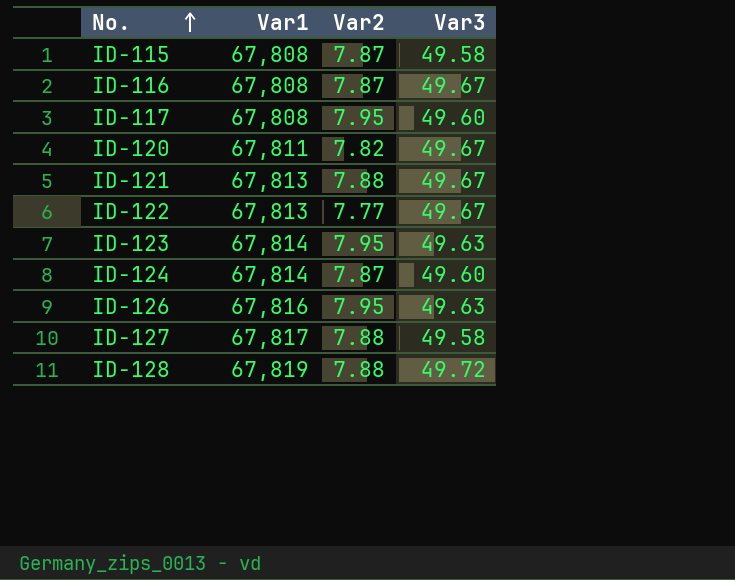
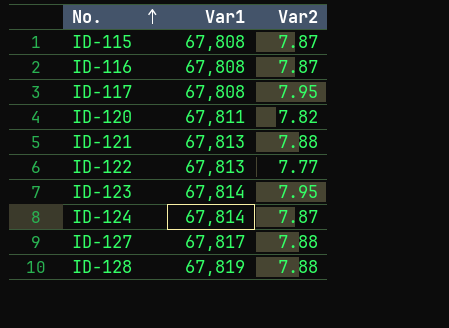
column Var3 | position: 4 -> none
row ID-126: 67,816 | 7.95 | 49.63 -> none

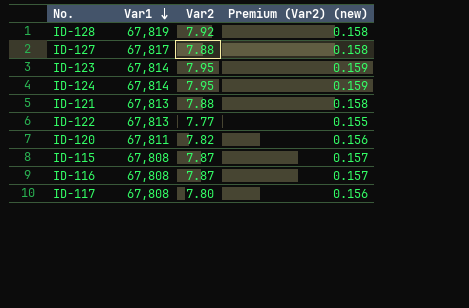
row order: No. ascending -> Var1 descending
column Premium (Var2) (new) | formula: none -> [Var2] * 0.02
ID-128 | Var2: 7.88 -> 7.92
ID-124 | Var2: 7.87 -> 7.95
ID-117 | Var2: 7.95 -> 7.80

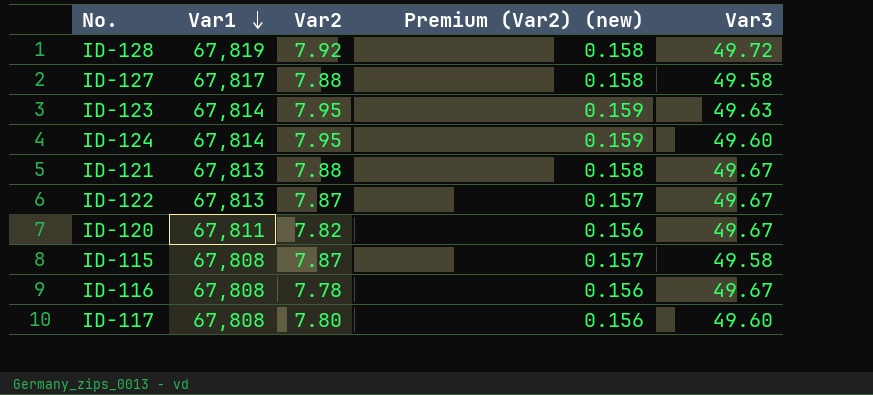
column Var3 | position: none -> 5
ID-122 | Var2: 7.77 -> 7.87
ID-122 | Premium (Var2) (new): 0.155 -> 0.157
ID-116 | Var2: 7.87 -> 7.78
ID-116 | Premium (Var2) (new): 0.157 -> 0.156

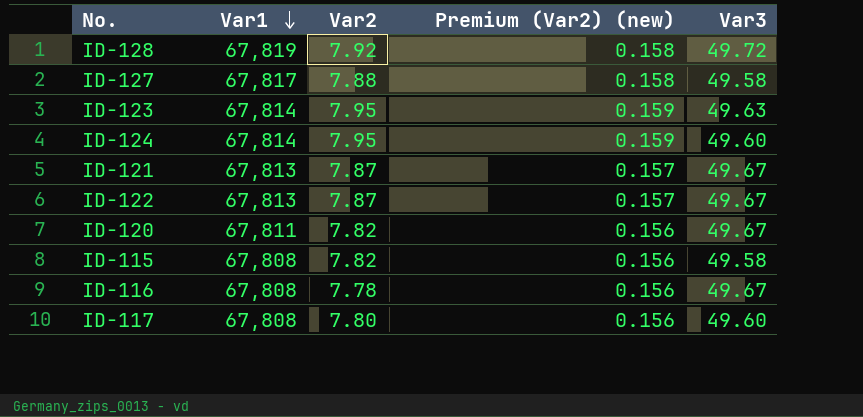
ID-121 | Var2: 7.88 -> 7.87
ID-121 | Premium (Var2) (new): 0.158 -> 0.157
ID-115 | Var2: 7.87 -> 7.82
ID-115 | Premium (Var2) (new): 0.157 -> 0.156

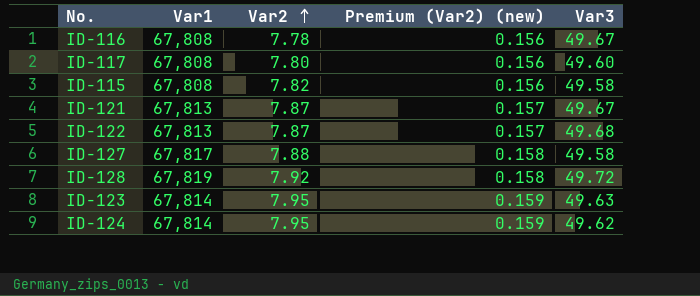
row order: Var1 descending -> Var2 ascending
row ID-120: 67,811 | 7.82 | 0.156 | 49.67 -> none
ID-122 | Var3: 49.67 -> 49.68
ID-124 | Var3: 49.60 -> 49.62

